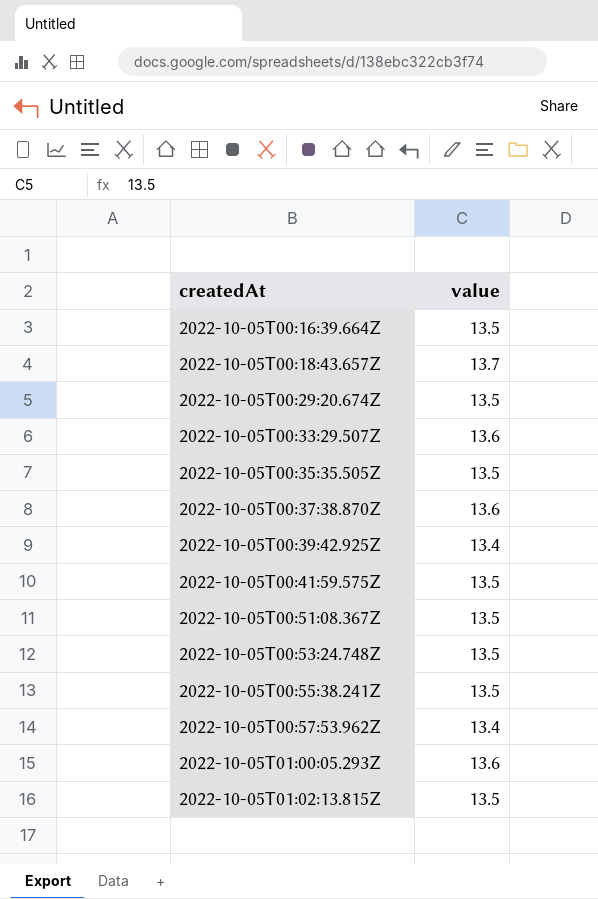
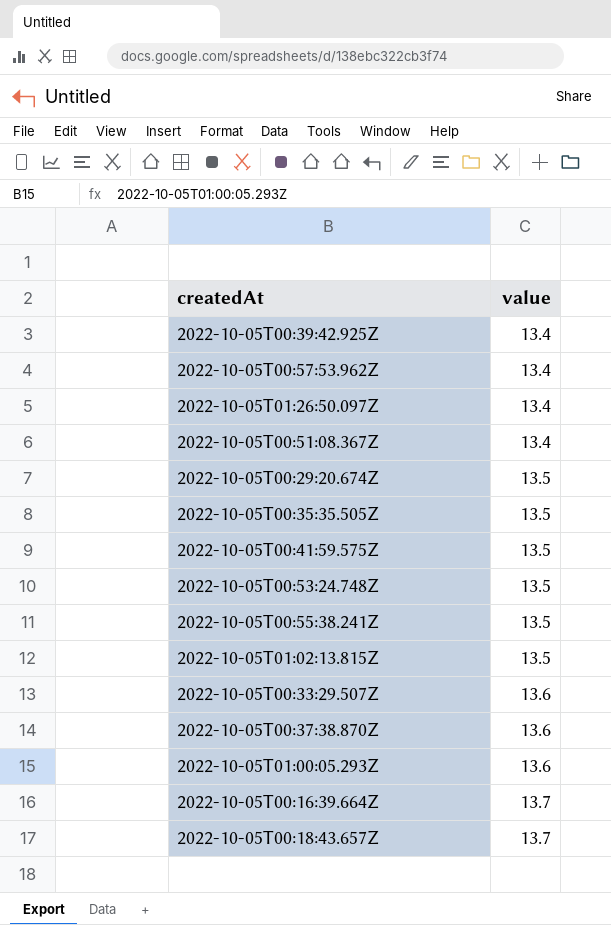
row order: createdAt ascending -> value ascending
row 2022-10-05T01:26:50.097Z: none -> 13.4
2022-10-05T00:51:08.367Z | value: 13.5 -> 13.4
2022-10-05T00:16:39.664Z | value: 13.5 -> 13.7

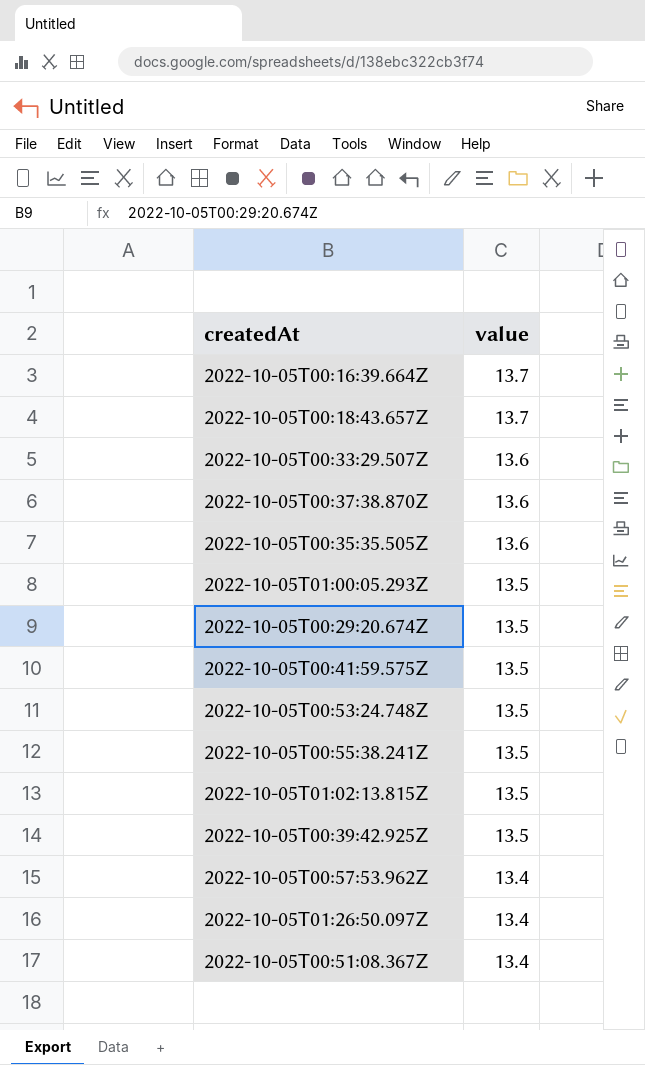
row order: value ascending -> value descending
2022-10-05T00:35:35.505Z | value: 13.5 -> 13.6
2022-10-05T01:00:05.293Z | value: 13.6 -> 13.5
2022-10-05T00:39:42.925Z | value: 13.4 -> 13.5

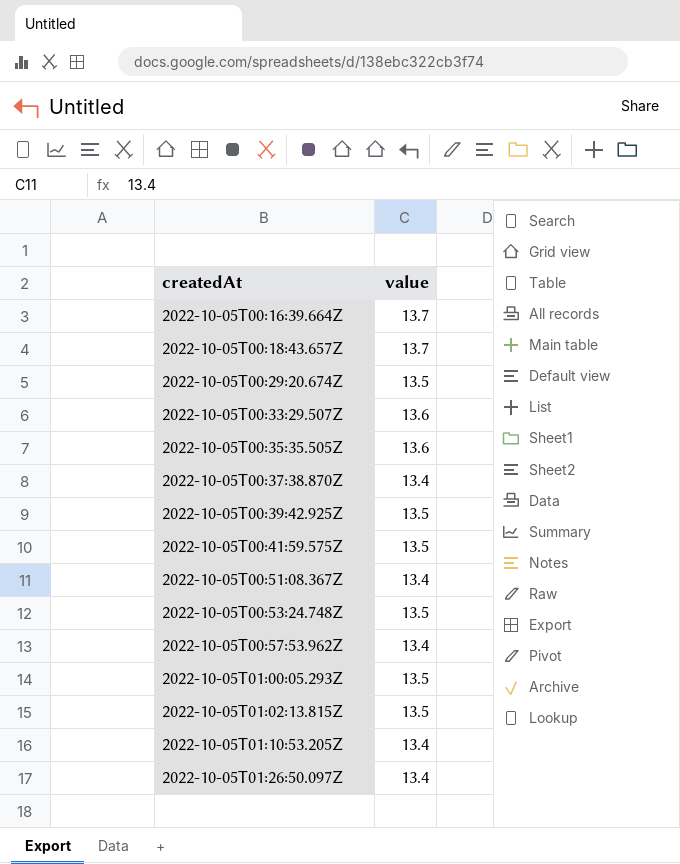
row order: value descending -> createdAt ascending
row 2022-10-05T00:55:38.241Z: 13.5 -> none
2022-10-05T00:37:38.870Z | value: 13.6 -> 13.4
row 2022-10-05T01:10:53.205Z: none -> 13.4

